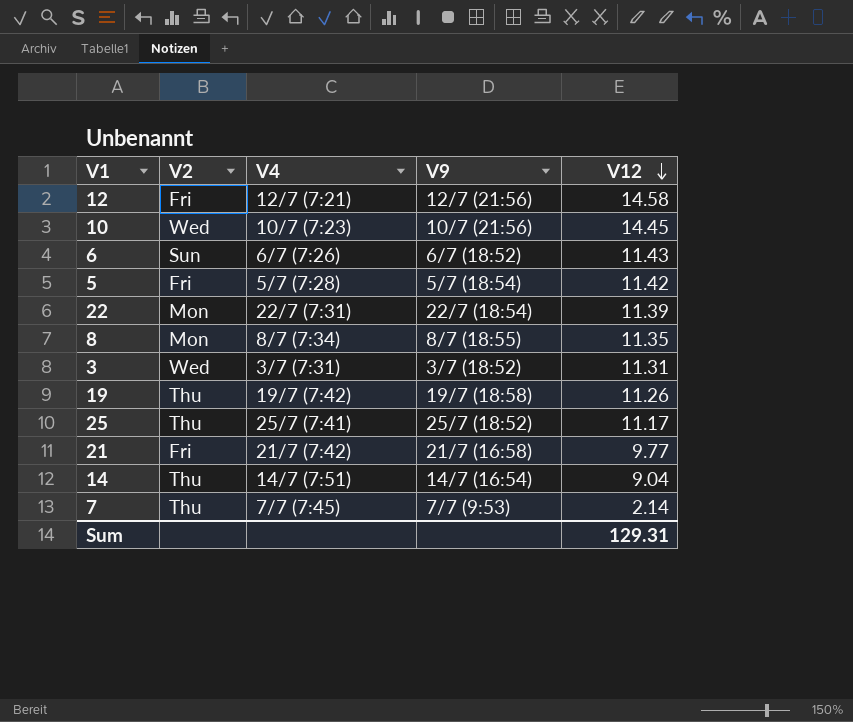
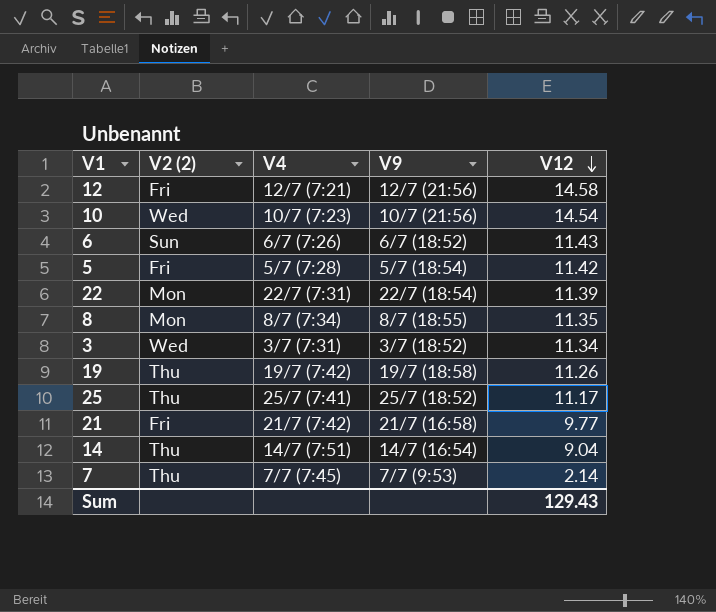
column name: V2 -> V2 (2)
10 | V12: 14.45 -> 14.54
3 | V12: 11.31 -> 11.34
Sum | V12: 129.31 -> 129.43

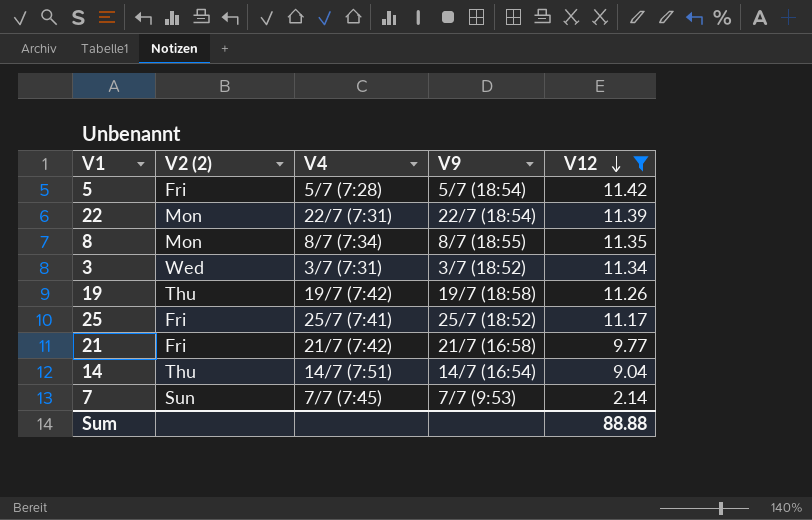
filter: none -> V12 <= 11.42
25 | V2 (2): Thu -> Fri
7 | V2 (2): Thu -> Sun
Sum | V12: 129.43 -> 88.88

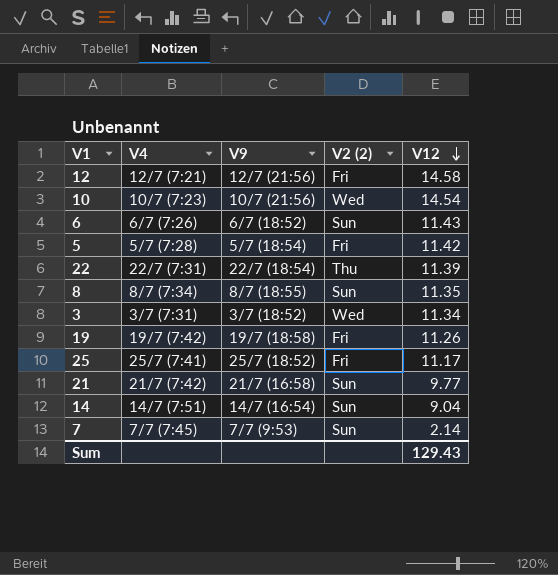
filter: V12 <= 11.42 -> none
column V2 (2) | position: 2 -> 4
22 | V2 (2): Mon -> Thu
8 | V2 (2): Mon -> Sun
19 | V2 (2): Thu -> Fri
21 | V2 (2): Fri -> Sun
14 | V2 (2): Thu -> Sun
Sum | V12: 88.88 -> 129.43

